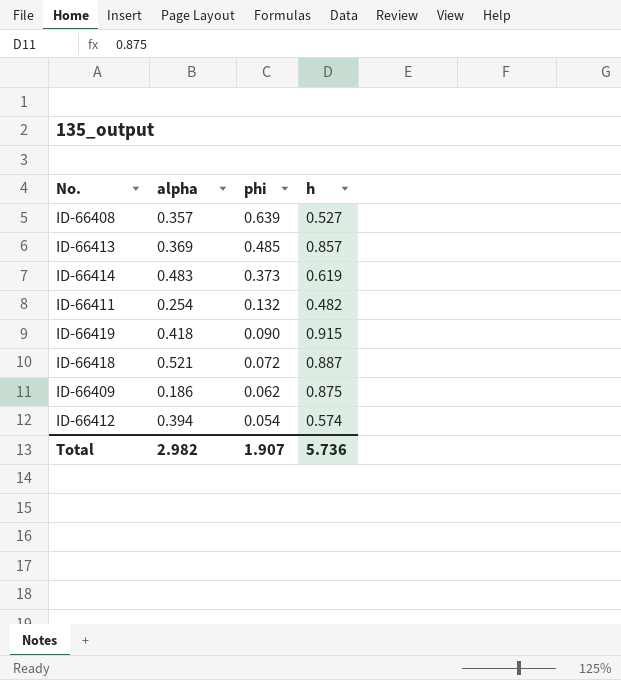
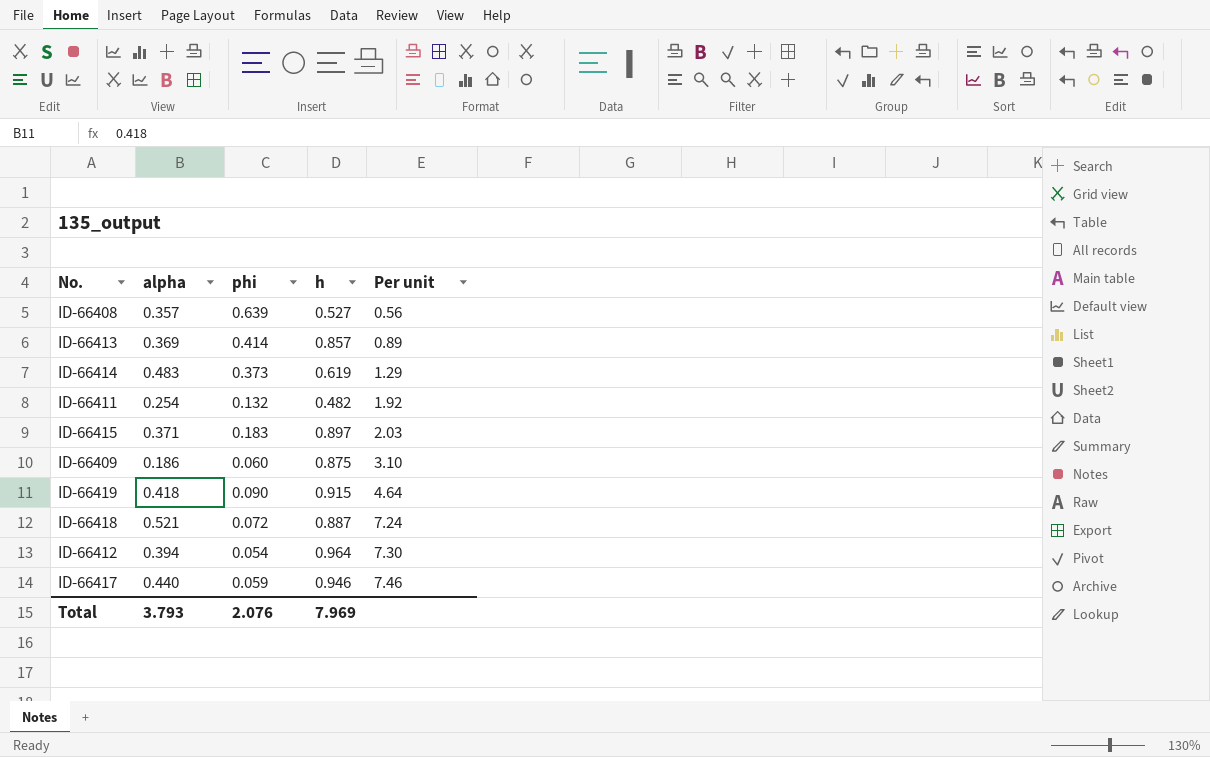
row order: phi descending -> Per unit ascending
column Per unit | formula: none -> [alpha] / [phi]
ID-66413 | phi: 0.485 -> 0.414
row ID-66415: none -> 0.371 | 0.183 | 0.897 | 2.03
ID-66409 | phi: 0.062 -> 0.060
ID-66412 | h: 0.574 -> 0.964
row ID-66417: none -> 0.440 | 0.059 | 0.946 | 7.46
Total | alpha: 2.982 -> 3.793
Total | phi: 1.907 -> 2.076
Total | h: 5.736 -> 7.969

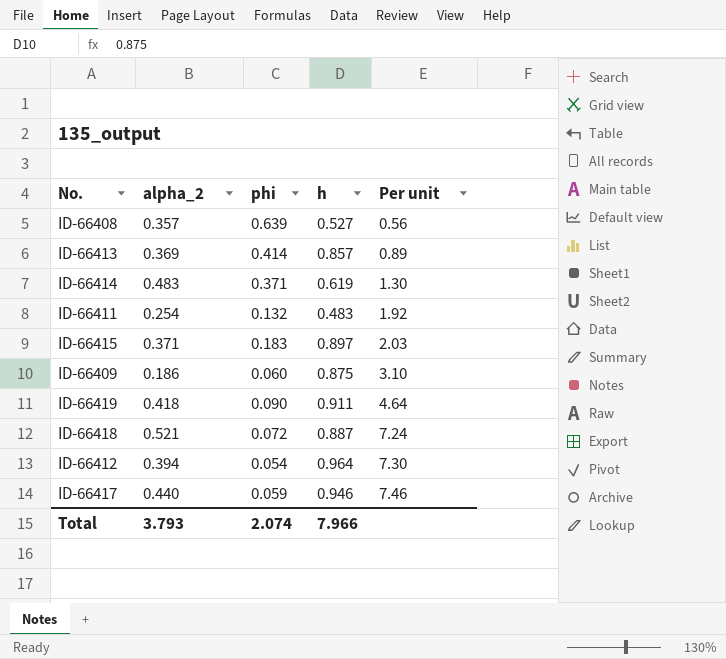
column name: alpha -> alpha_2
ID-66414 | phi: 0.373 -> 0.371
ID-66414 | Per unit: 1.29 -> 1.30
ID-66411 | h: 0.482 -> 0.483
ID-66419 | h: 0.915 -> 0.911
Total | phi: 2.076 -> 2.074
Total | h: 7.969 -> 7.966

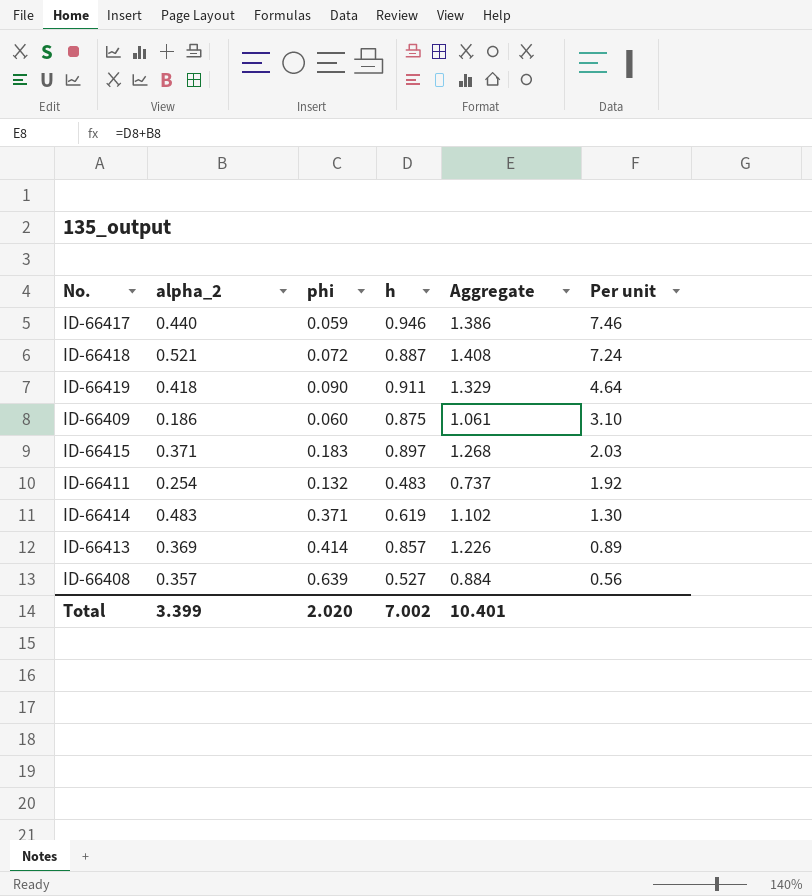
row order: Per unit ascending -> Per unit descending
column Aggregate | formula: none -> [alpha_2] + [h]
row ID-66412: 0.394 | 0.054 | 0.964 | 7.30 -> none
Total | alpha_2: 3.793 -> 3.399
Total | phi: 2.074 -> 2.020
Total | h: 7.966 -> 7.002

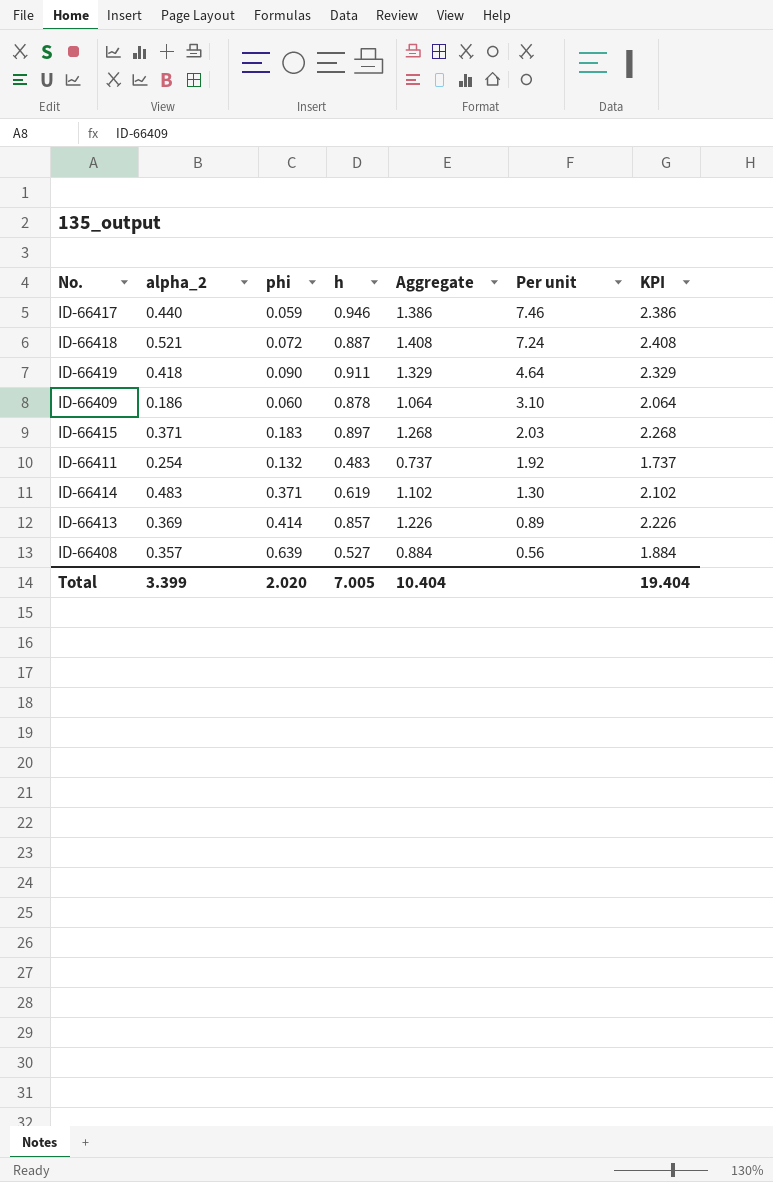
column KPI | formula: none -> [Aggregate] + 1
ID-66409 | h: 0.875 -> 0.878
ID-66409 | Aggregate: 1.061 -> 1.064
Total | h: 7.002 -> 7.005
Total | Aggregate: 10.401 -> 10.404

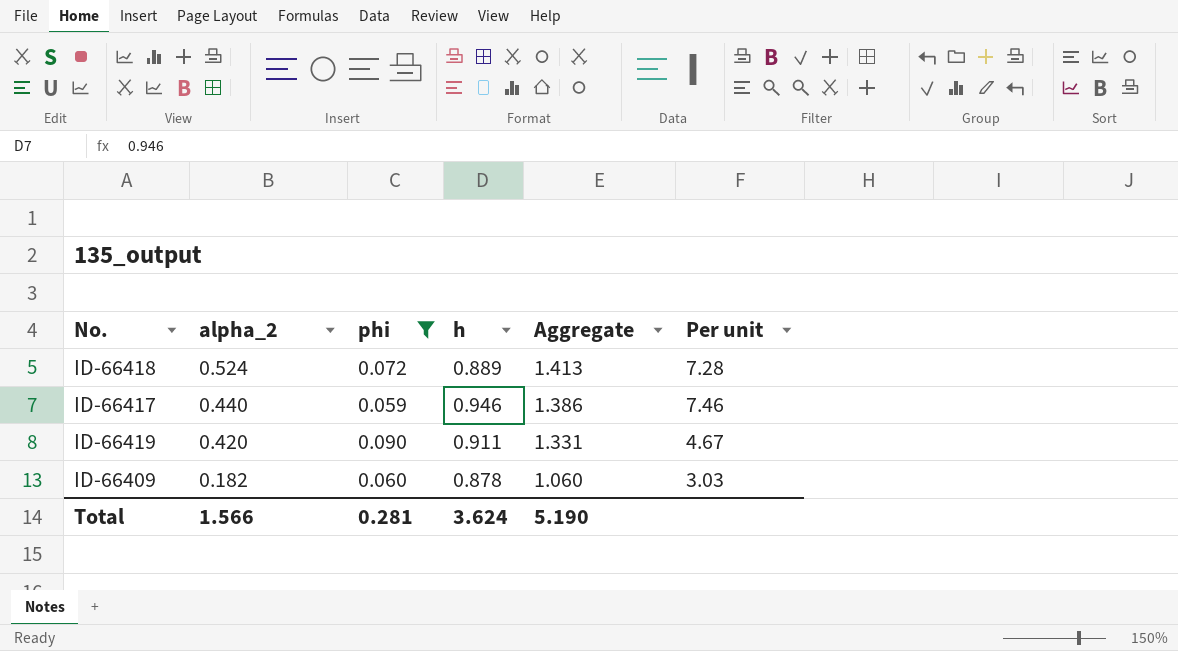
filter: none -> phi <= 0.090
row order: Per unit descending -> alpha_2 descending
column KPI | formula: [Aggregate] + 1 -> none
ID-66418 | alpha_2: 0.521 -> 0.524
ID-66418 | h: 0.887 -> 0.889
ID-66418 | Aggregate: 1.408 -> 1.413
ID-66418 | Per unit: 7.24 -> 7.28
ID-66419 | alpha_2: 0.418 -> 0.420
ID-66419 | Aggregate: 1.329 -> 1.331
ID-66419 | Per unit: 4.64 -> 4.67
ID-66409 | alpha_2: 0.186 -> 0.182
ID-66409 | Aggregate: 1.064 -> 1.060
ID-66409 | Per unit: 3.10 -> 3.03
Total | alpha_2: 3.399 -> 1.566
Total | phi: 2.020 -> 0.281
Total | h: 7.005 -> 3.624
Total | Aggregate: 10.404 -> 5.190

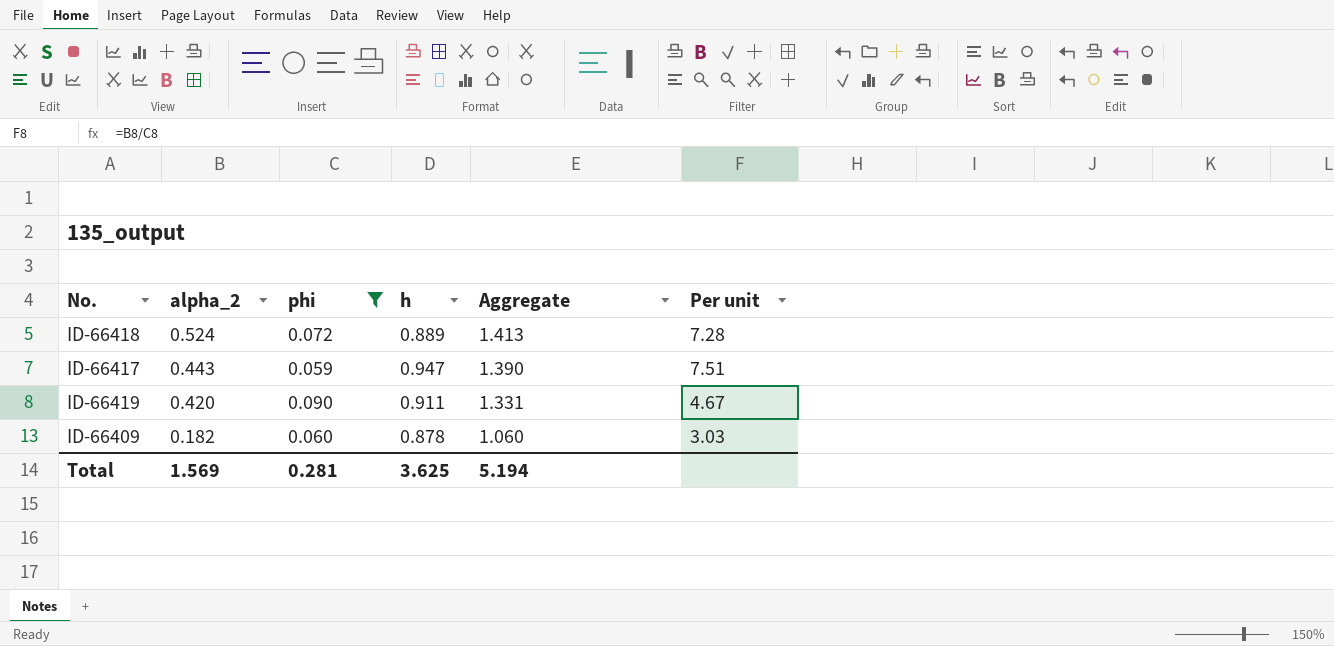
ID-66417 | alpha_2: 0.440 -> 0.443
ID-66417 | h: 0.946 -> 0.947
ID-66417 | Aggregate: 1.386 -> 1.390
ID-66417 | Per unit: 7.46 -> 7.51
Total | alpha_2: 1.566 -> 1.569
Total | h: 3.624 -> 3.625
Total | Aggregate: 5.190 -> 5.194

